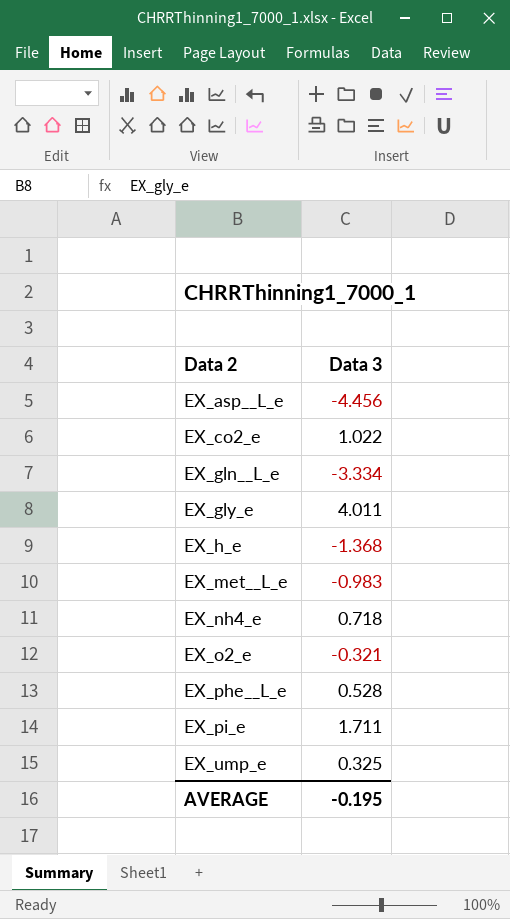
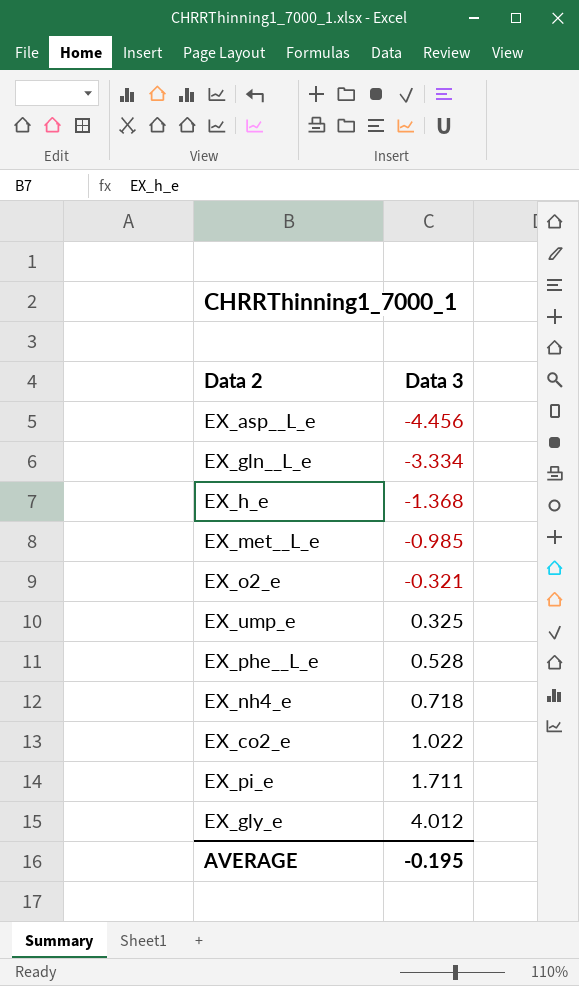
row order: Data 2 ascending -> Data 3 ascending
EX_met__L_e | Data 3: -0.983 -> -0.985
EX_gly_e | Data 3: 4.011 -> 4.012

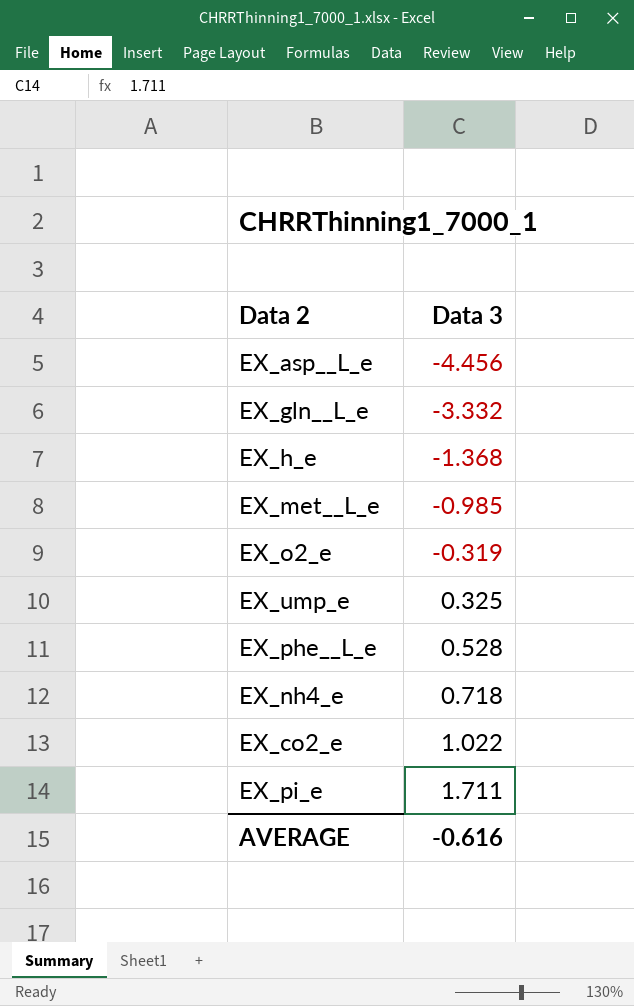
row EX_gly_e: 4.012 -> none
EX_gln__L_e | Data 3: -3.334 -> -3.332
EX_o2_e | Data 3: -0.321 -> -0.319
AVERAGE | Data 3: -0.195 -> -0.616

